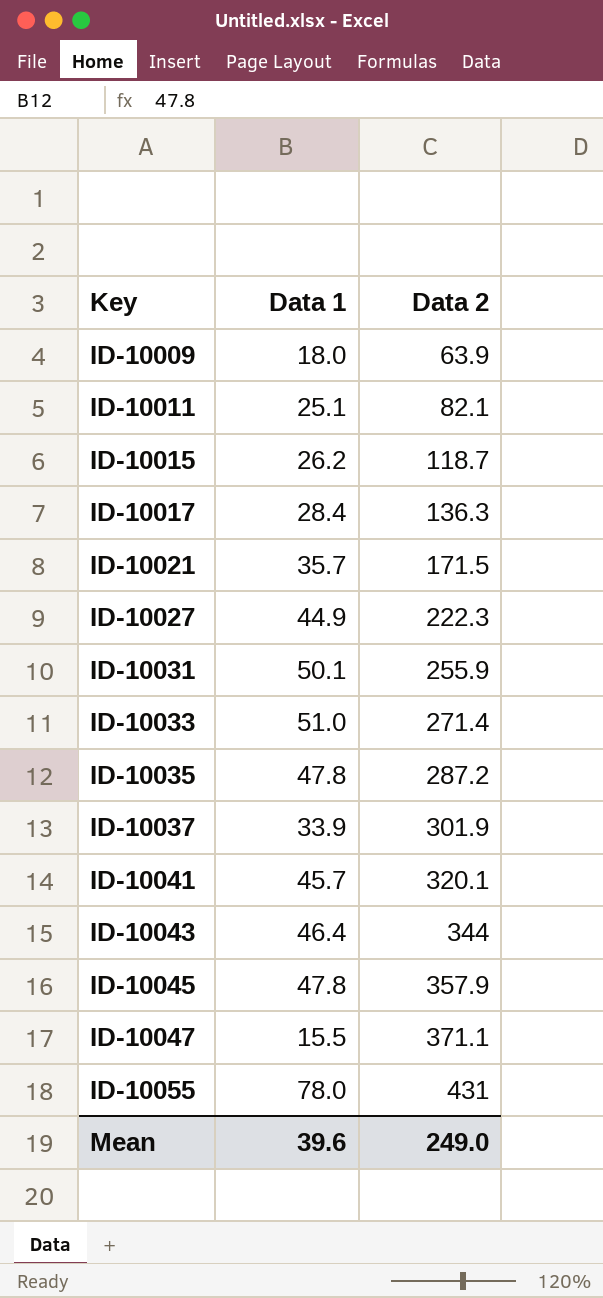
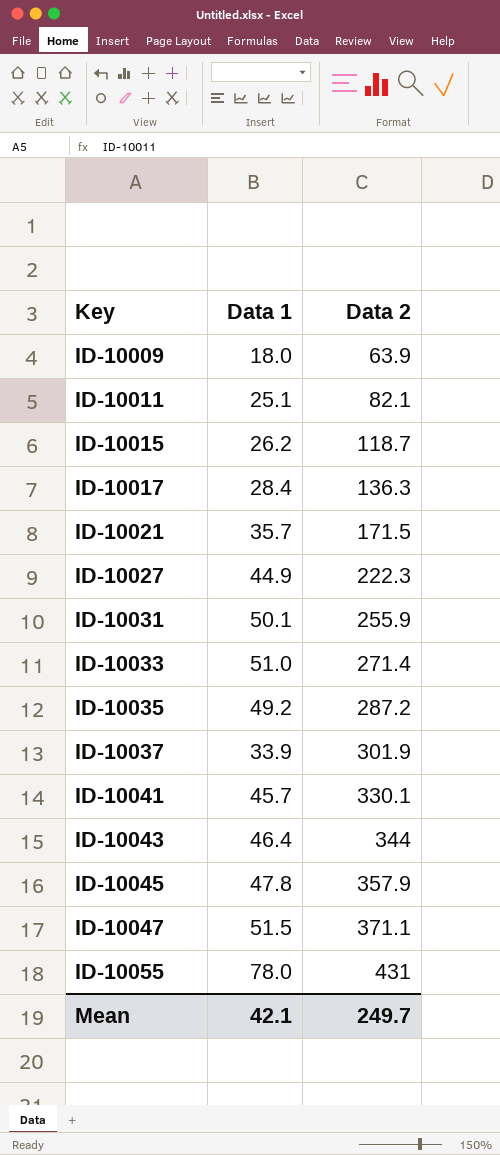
ID-10035 | Data 1: 47.8 -> 49.2
ID-10041 | Data 2: 320.1 -> 330.1
ID-10047 | Data 1: 15.5 -> 51.5
Mean | Data 1: 39.6 -> 42.1
Mean | Data 2: 249.0 -> 249.7

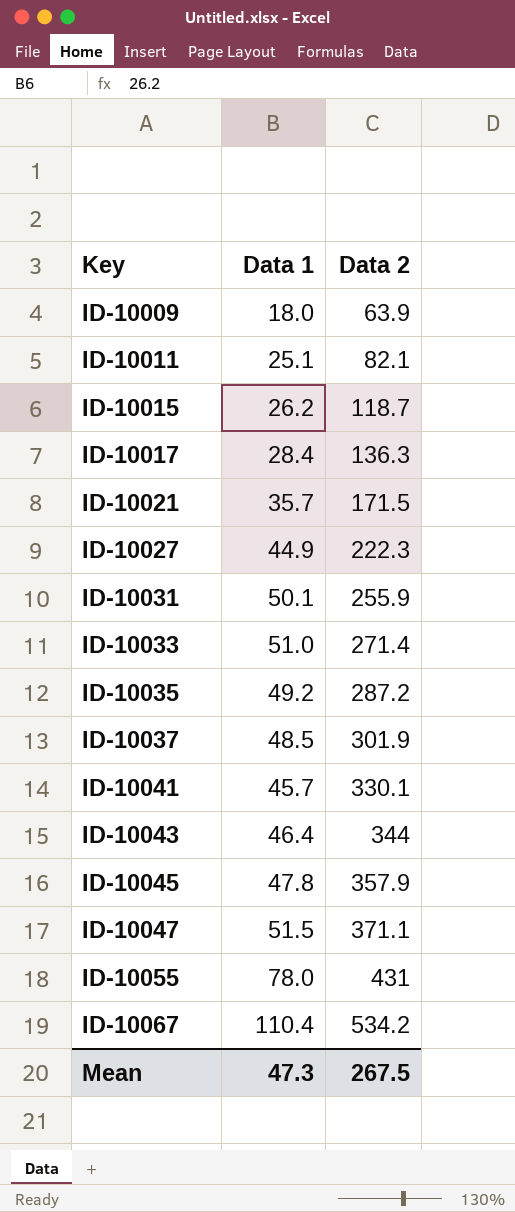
ID-10037 | Data 1: 33.9 -> 48.5
row ID-10067: none -> 110.4 | 534.2
Mean | Data 1: 42.1 -> 47.3
Mean | Data 2: 249.7 -> 267.5

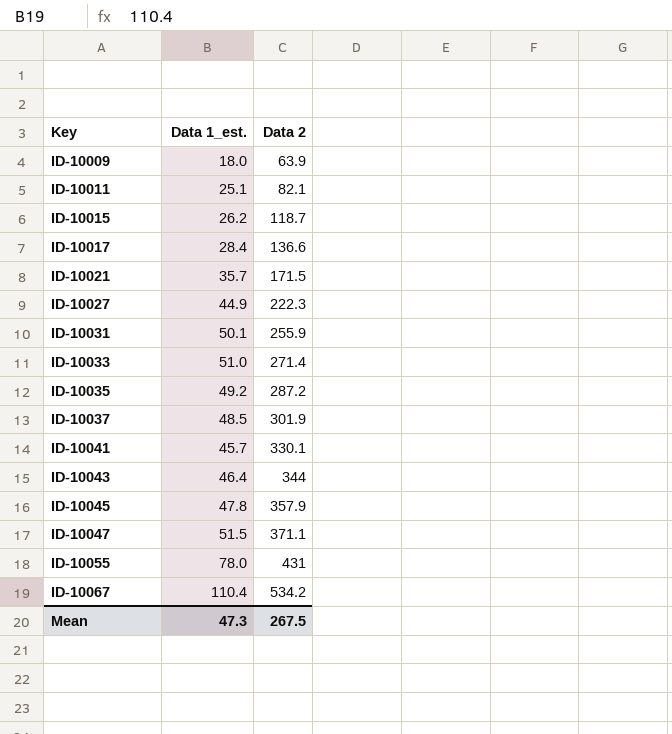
column name: Data 1 -> Data 1_est.
ID-10017 | Data 2: 136.3 -> 136.6

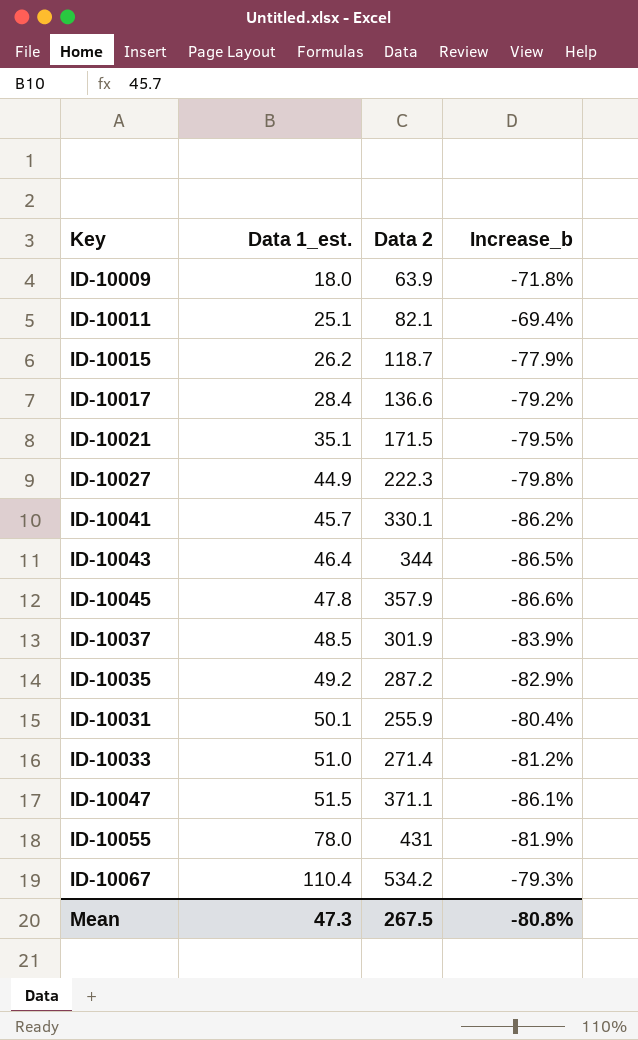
row order: Key ascending -> Data 1_est. ascending
column Increase_b | formula: none -> ([Data 1_est.] - [Data 2]) / [Data 2]
ID-10021 | Data 1_est.: 35.7 -> 35.1

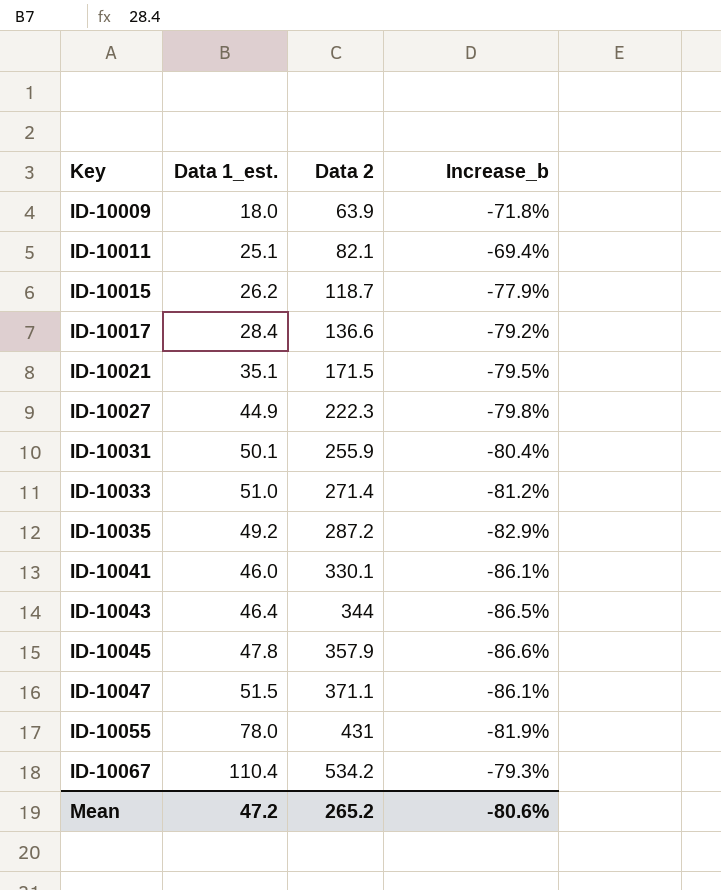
row order: Data 1_est. ascending -> Key ascending
row ID-10037: 48.5 | 301.9 | -83.9% -> none
ID-10041 | Data 1_est.: 45.7 -> 46.0
ID-10041 | Increase_b: -86.2% -> -86.1%
Mean | Data 1_est.: 47.3 -> 47.2
Mean | Data 2: 267.5 -> 265.2
Mean | Increase_b: -80.8% -> -80.6%

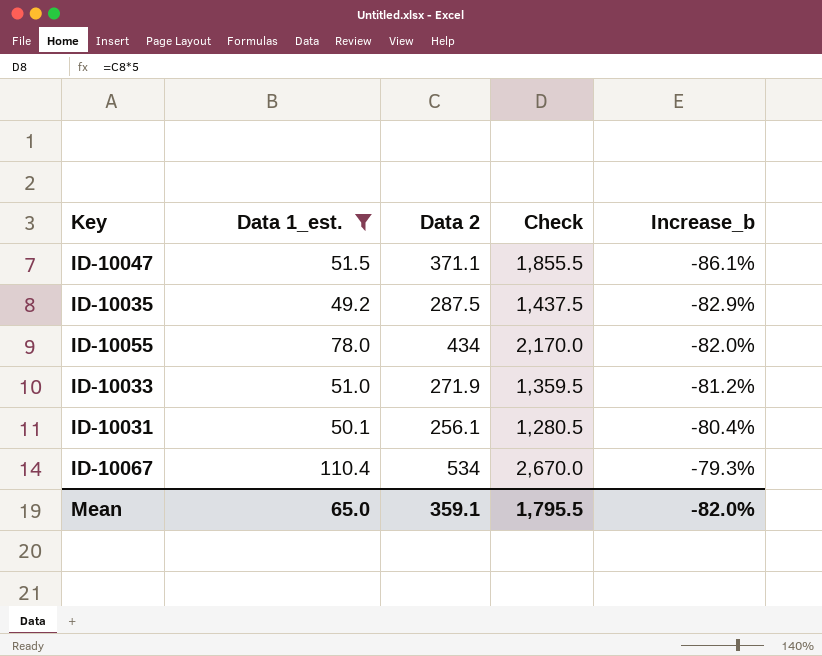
filter: none -> Data 1_est. >= 49.2
row order: Key ascending -> Increase_b ascending
column Check | formula: none -> [Data 2] * 5
ID-10035 | Data 2: 287.2 -> 287.5
ID-10055 | Data 2: 431 -> 434
ID-10055 | Increase_b: -81.9% -> -82.0%
ID-10033 | Data 2: 271.4 -> 271.9
ID-10031 | Data 2: 255.9 -> 256.1
ID-10067 | Data 2: 534.2 -> 534
Mean | Data 1_est.: 47.2 -> 65.0
Mean | Data 2: 265.2 -> 359.1
Mean | Increase_b: -80.6% -> -82.0%

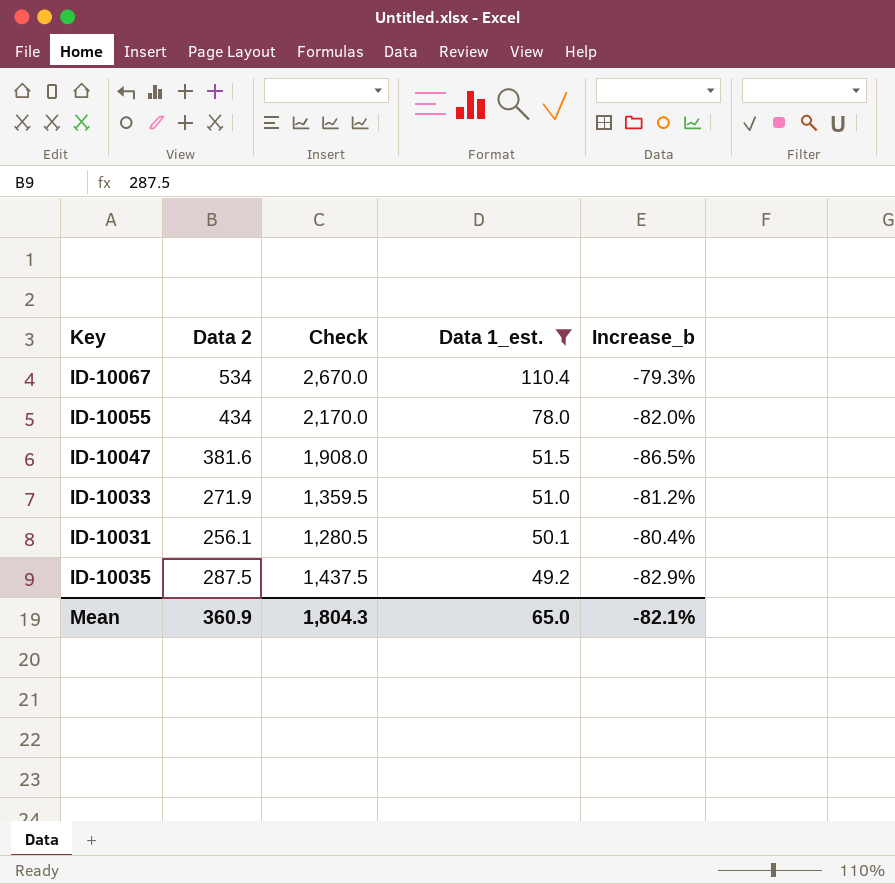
row order: Increase_b ascending -> Data 1_est. descending
column Data 1_est. | position: 2 -> 4
ID-10047 | Data 2: 371.1 -> 381.6
ID-10047 | Check: 1,855.5 -> 1,908.0
ID-10047 | Increase_b: -86.1% -> -86.5%
Mean | Data 2: 359.1 -> 360.9
Mean | Check: 1,795.5 -> 1,804.3
Mean | Increase_b: -82.0% -> -82.1%

